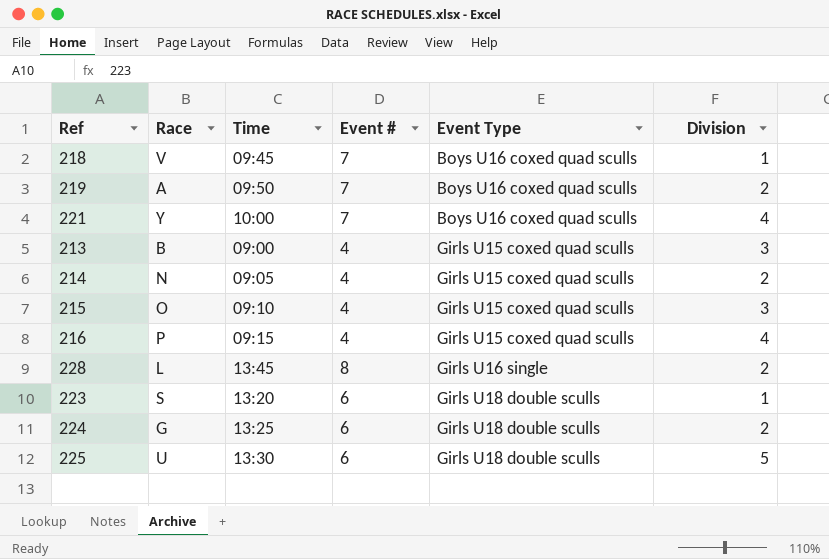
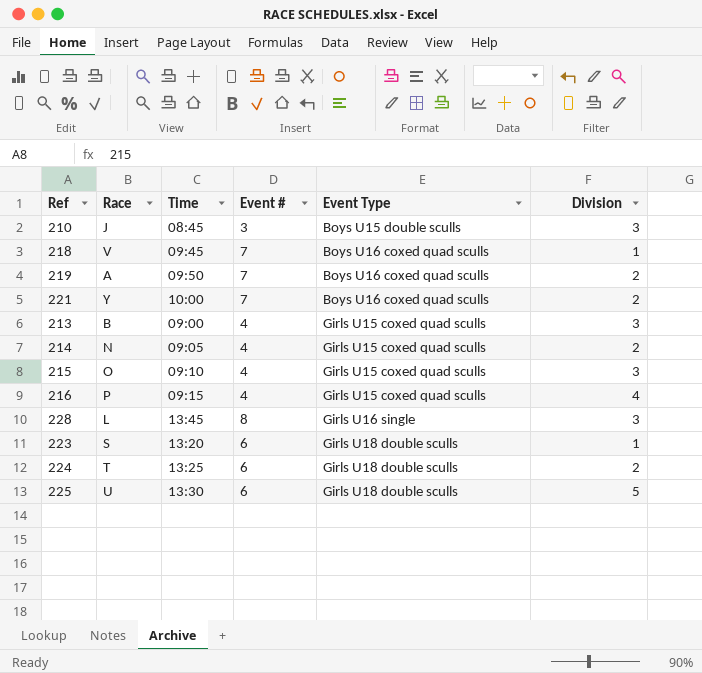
row 210: none -> J | 08:45 | 3 | Boys U15 double sculls | 3
221 | Division: 4 -> 2
228 | Division: 2 -> 3
224 | Race: G -> T

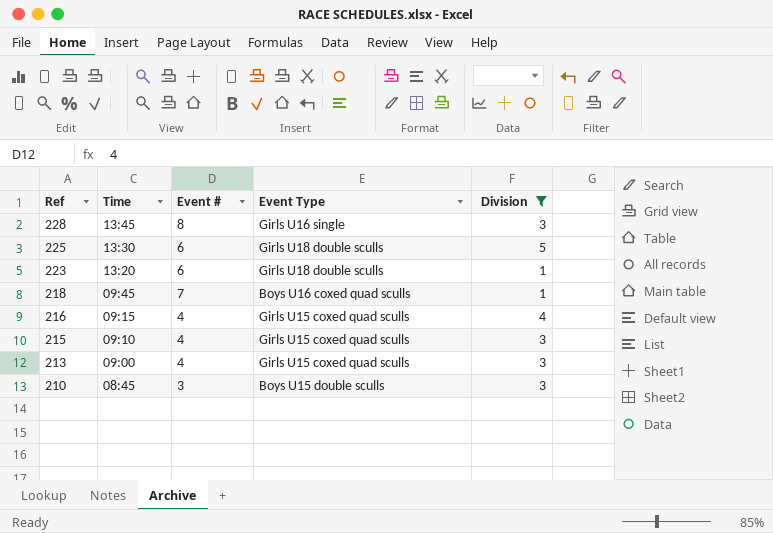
filter: none -> Division != 2
row order: Event Type ascending -> Ref descending
column Race | position: 2 -> none

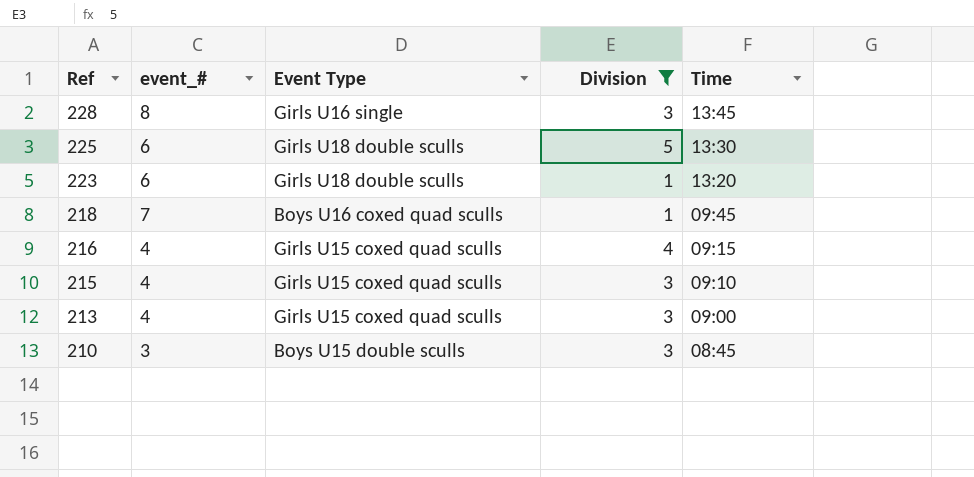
column name: Event # -> event_#
column Time | position: 2 -> 5

